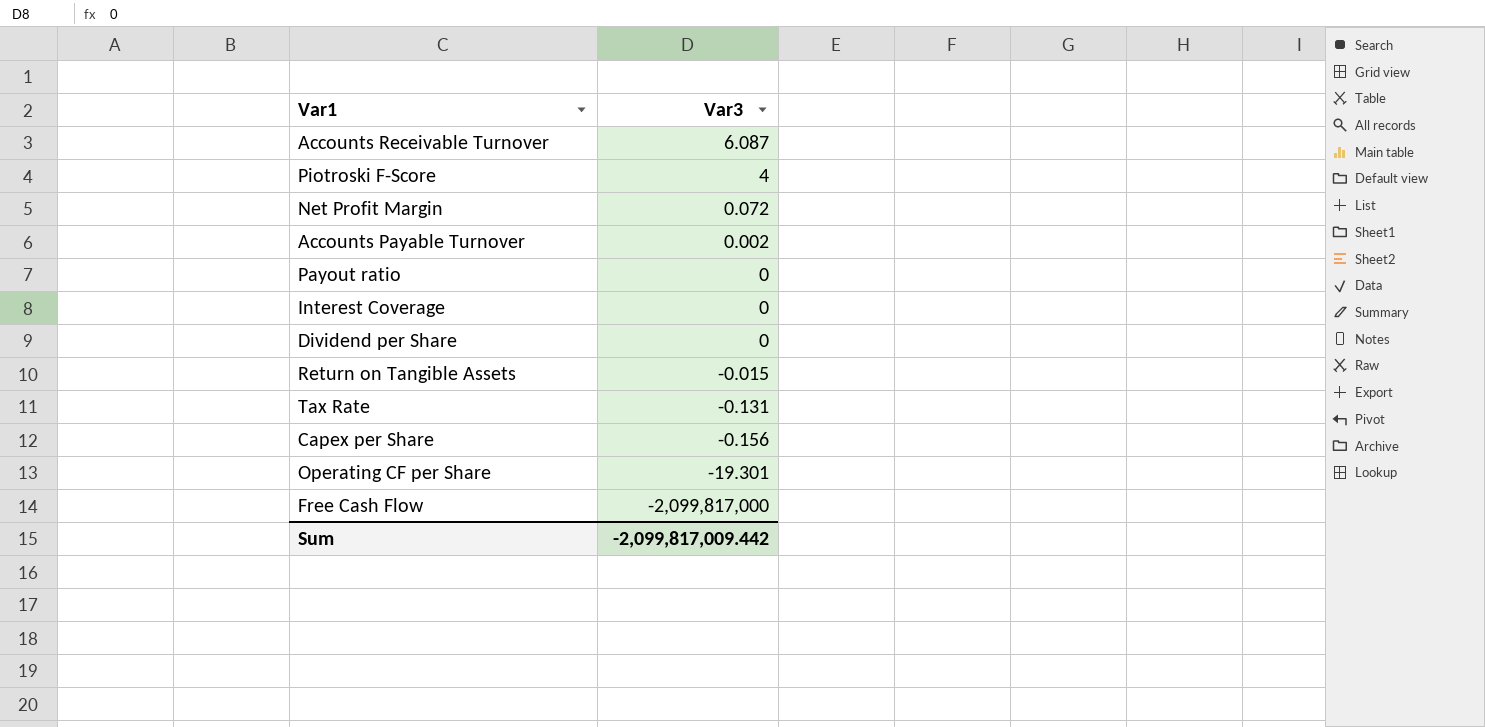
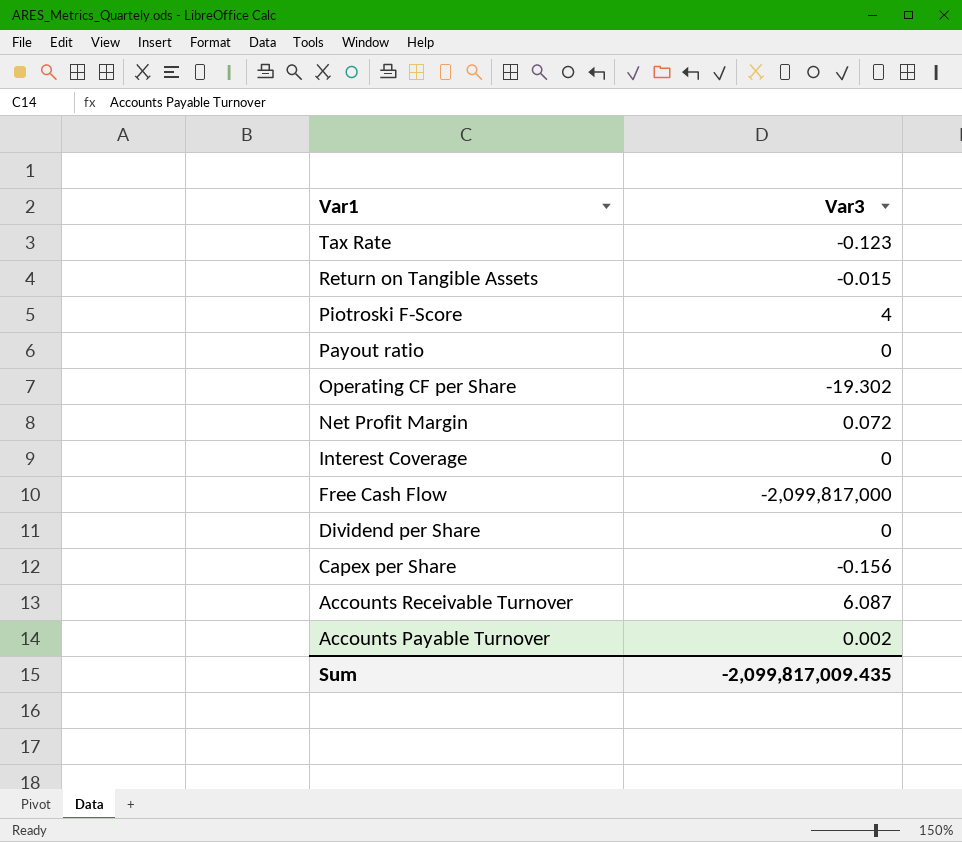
row order: Var3 descending -> Var1 descending
Tax Rate | Var3: -0.131 -> -0.123
Operating CF per Share | Var3: -19.301 -> -19.302
Sum | Var3: -2,099,817,009.442 -> -2,099,817,009.435

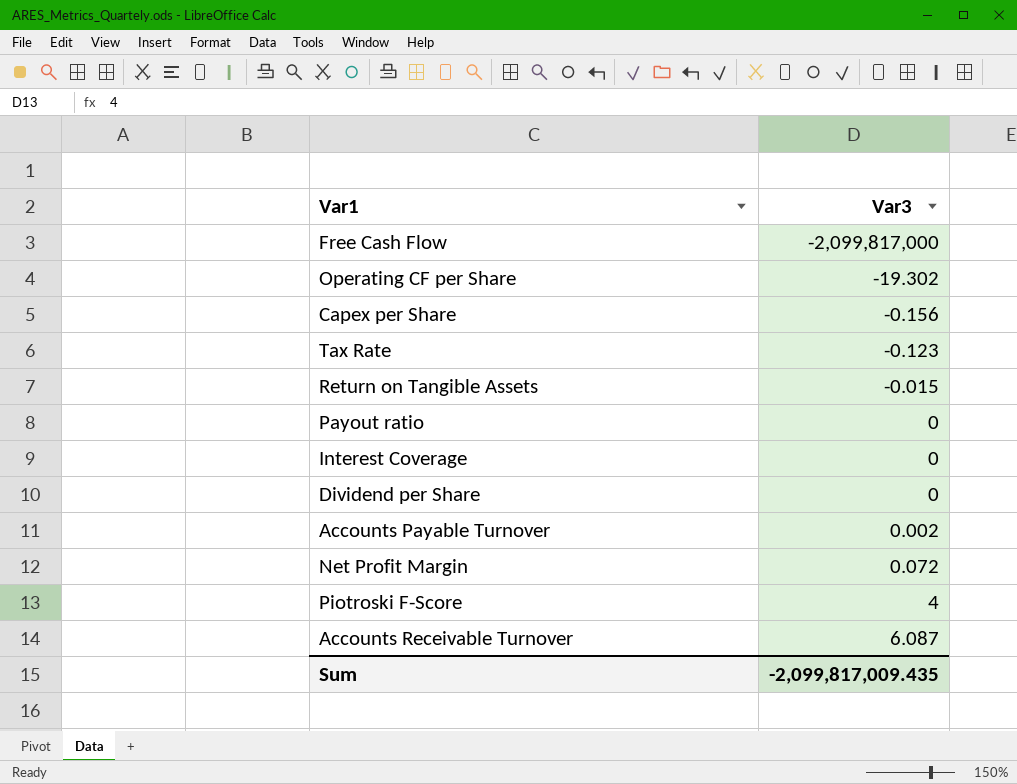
row order: Var1 descending -> Var3 ascending

